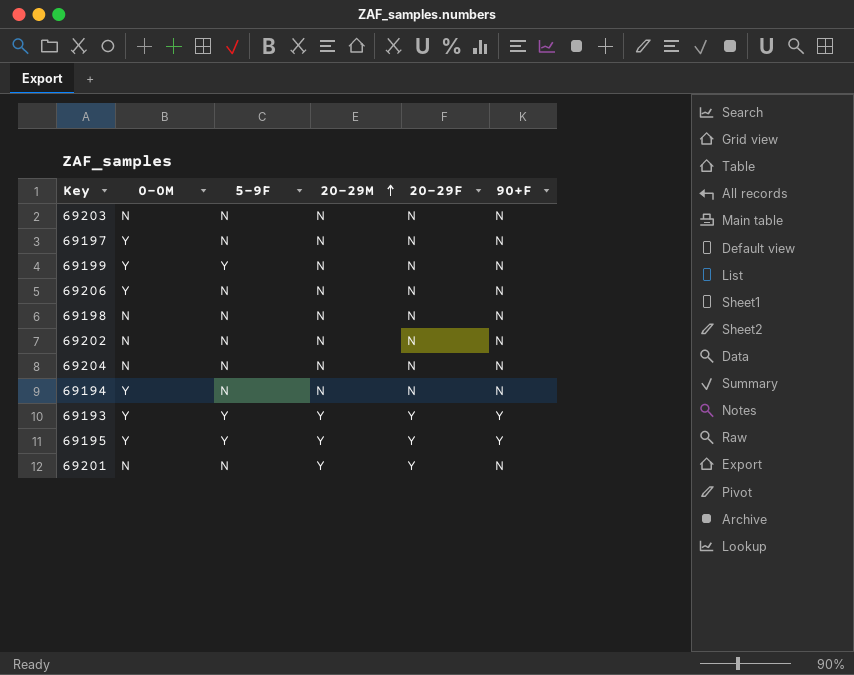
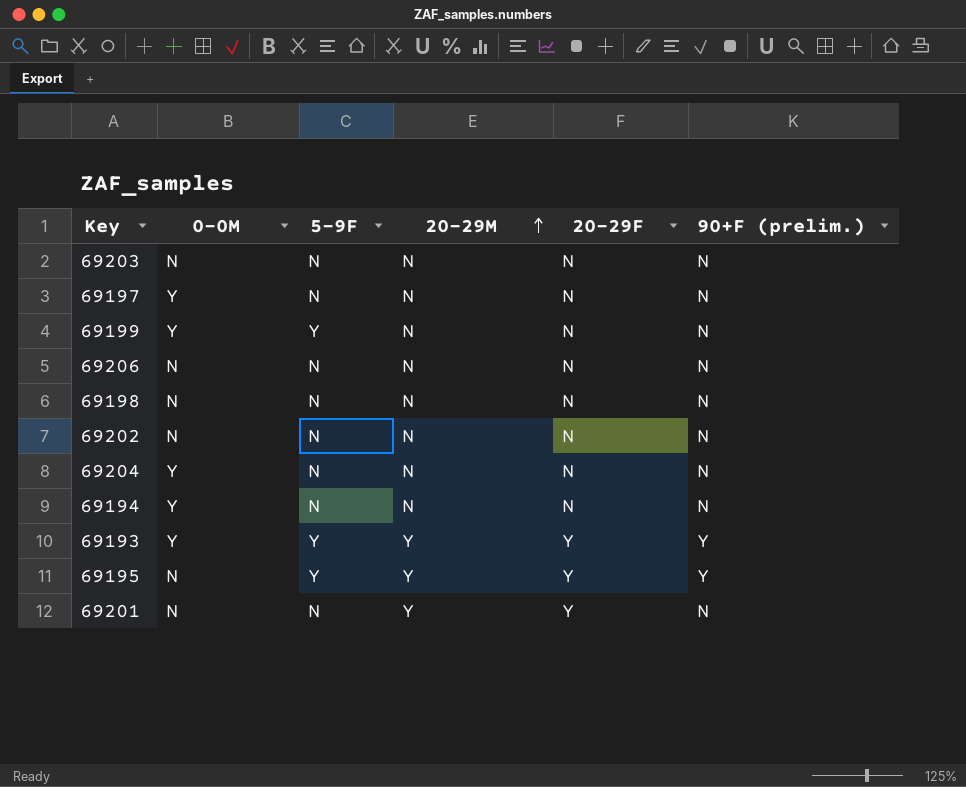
column name: 90+F -> 90+F (prelim.)
69206 | 0-0M: Y -> N
69204 | 0-0M: N -> Y
69195 | 0-0M: Y -> N

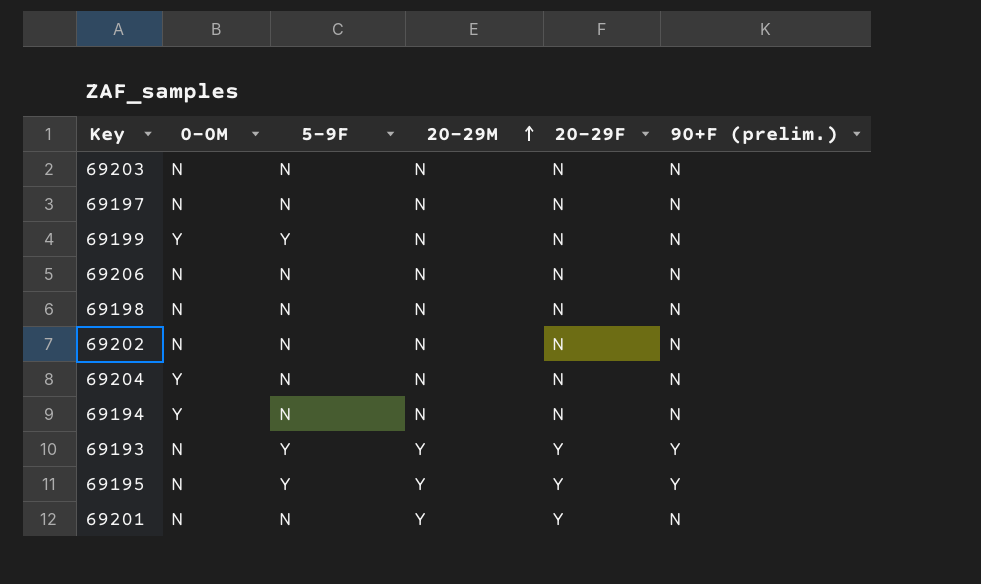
69197 | 0-0M: Y -> N
69193 | 0-0M: Y -> N

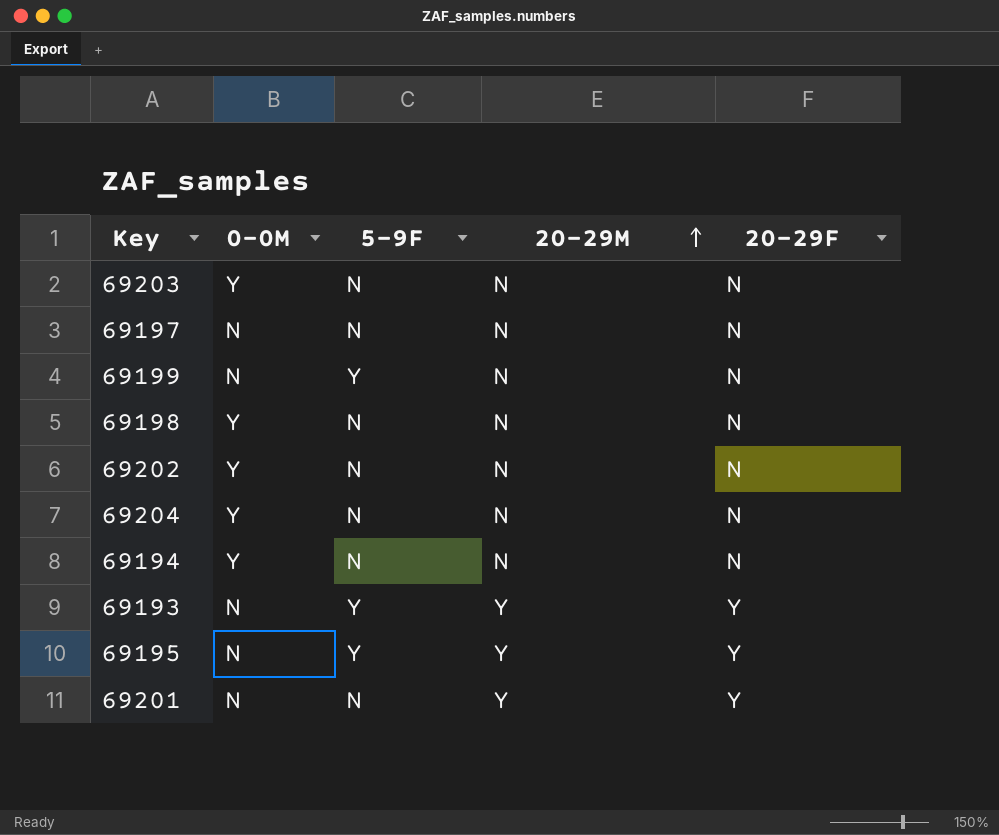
column 90+F (prelim.) | position: 6 -> none
row 69206: N | N | N | N | N -> none
69203 | 0-0M: N -> Y
69199 | 0-0M: Y -> N
69198 | 0-0M: N -> Y
69202 | 0-0M: N -> Y

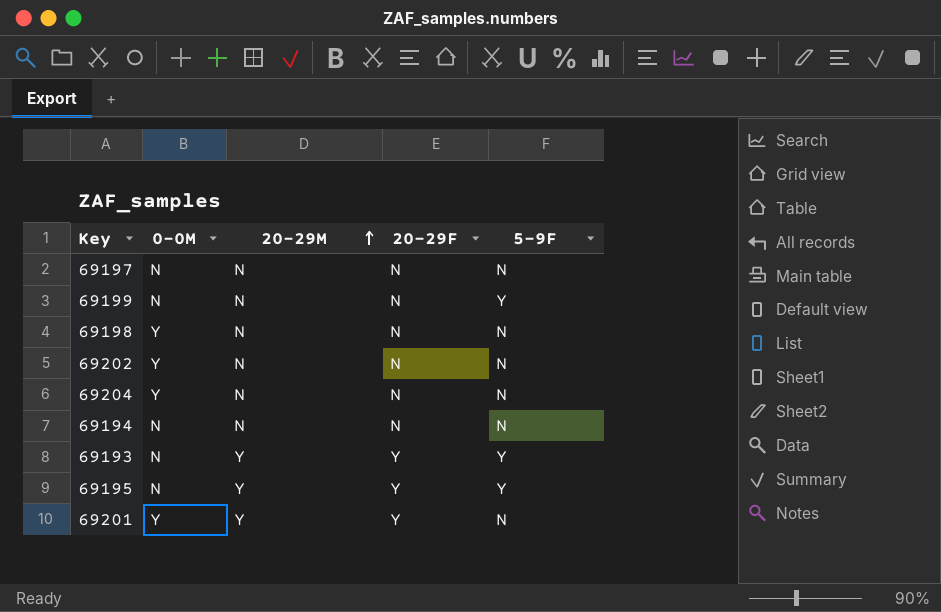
column 5-9F | position: 3 -> 5
row 69203: Y | N | N | N -> none
69194 | 0-0M: Y -> N
69201 | 0-0M: N -> Y

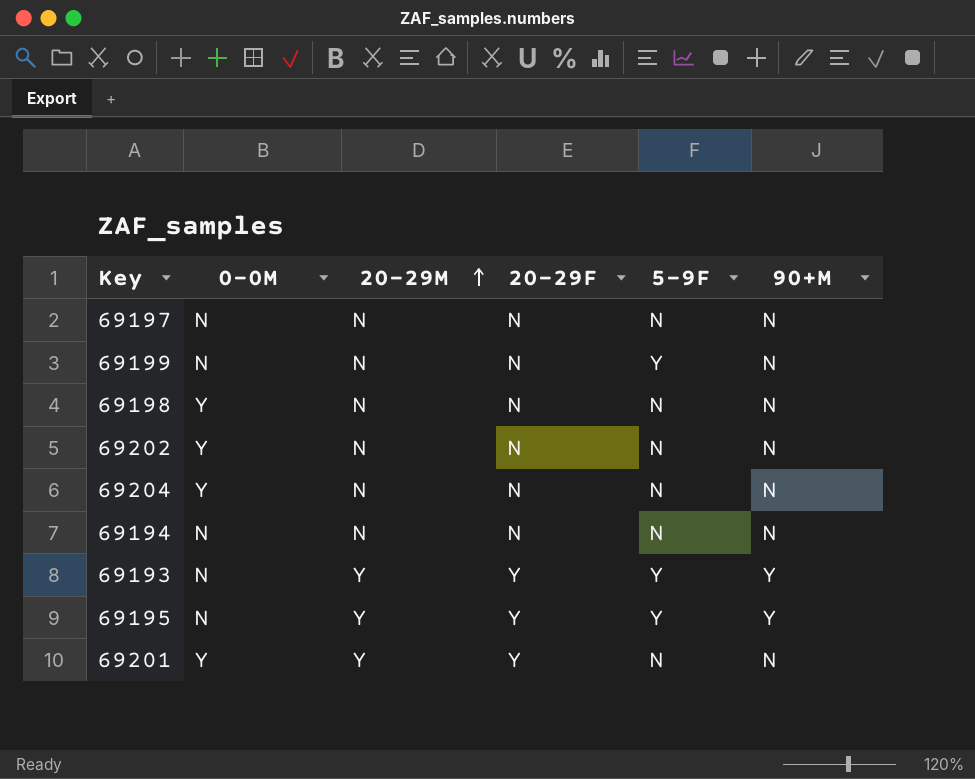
column 90+M | position: none -> 6

